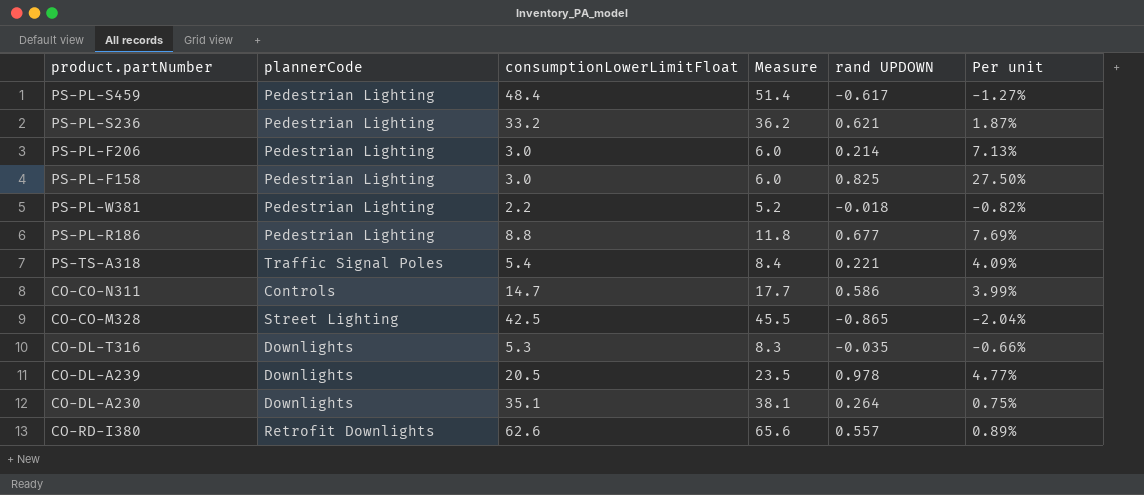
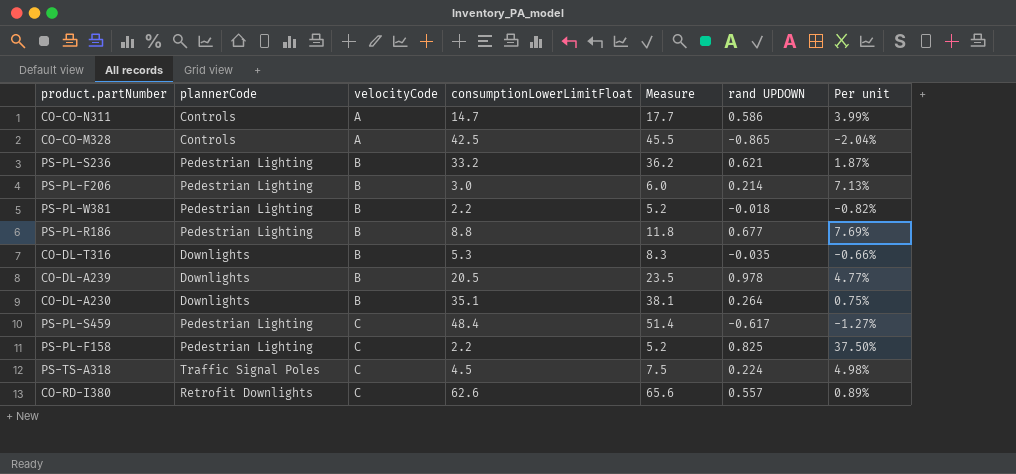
row order: none -> velocityCode ascending
column velocityCode | position: none -> 3
CO-CO-M328 | plannerCode: Street Lighting -> Controls
PS-PL-F158 | consumptionLowerLimitFloat: 3.0 -> 2.2
PS-PL-F158 | Measure: 6.0 -> 5.2
PS-PL-F158 | Per unit: 27.50% -> 37.50%
PS-TS-A318 | consumptionLowerLimitFloat: 5.4 -> 4.5
PS-TS-A318 | Measure: 8.4 -> 7.5
PS-TS-A318 | rand UPDOWN: 0.221 -> 0.224
PS-TS-A318 | Per unit: 4.09% -> 4.98%

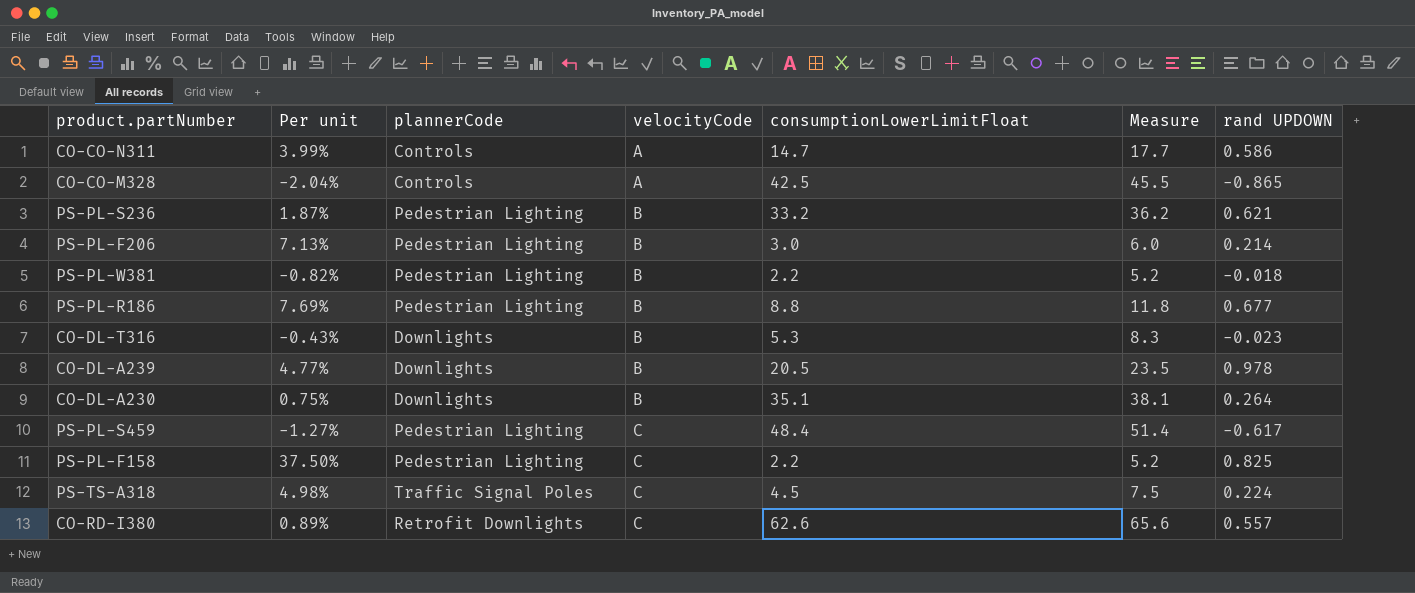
column Per unit | position: 7 -> 2
CO-DL-T316 | Per unit: -0.66% -> -0.43%
CO-DL-T316 | rand UPDOWN: -0.035 -> -0.023

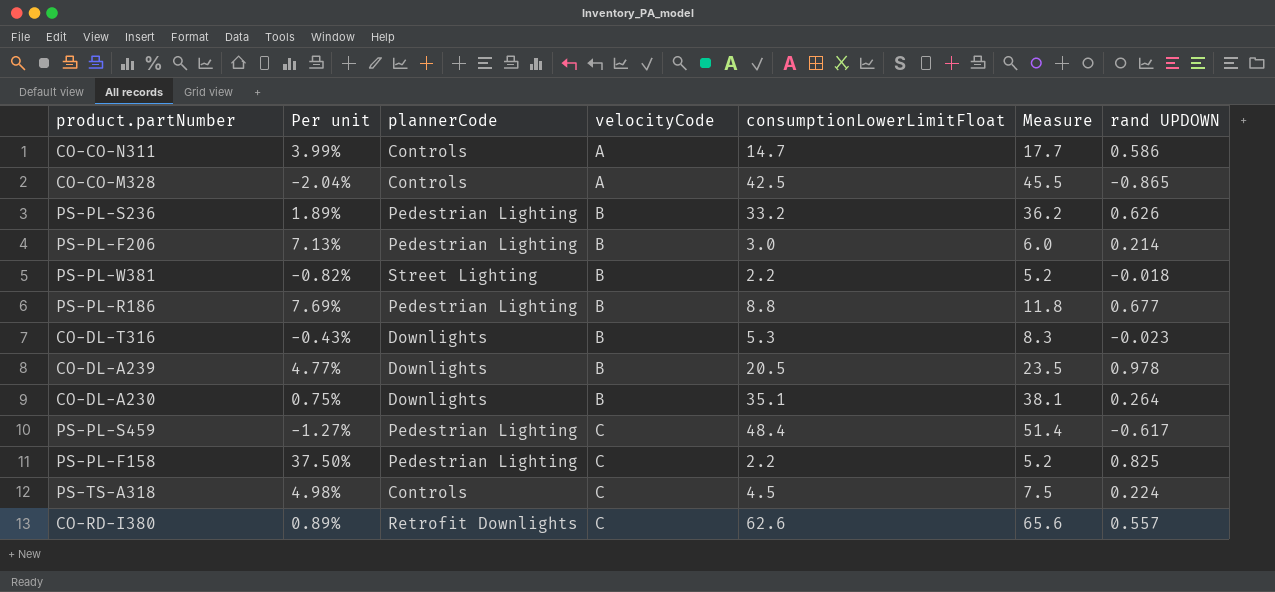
PS-PL-S236 | Per unit: 1.87% -> 1.89%
PS-PL-S236 | rand UPDOWN: 0.621 -> 0.626
PS-PL-W381 | plannerCode: Pedestrian Lighting -> Street Lighting
PS-TS-A318 | plannerCode: Traffic Signal Poles -> Controls

